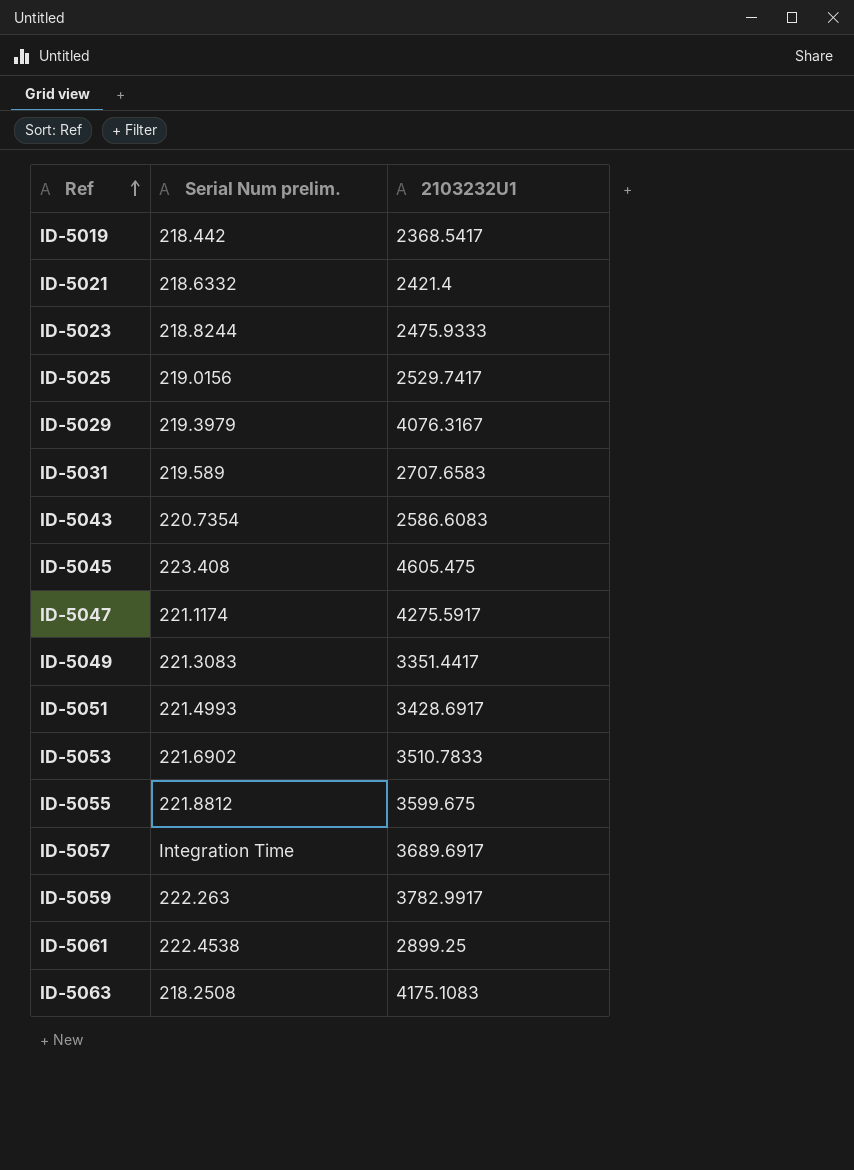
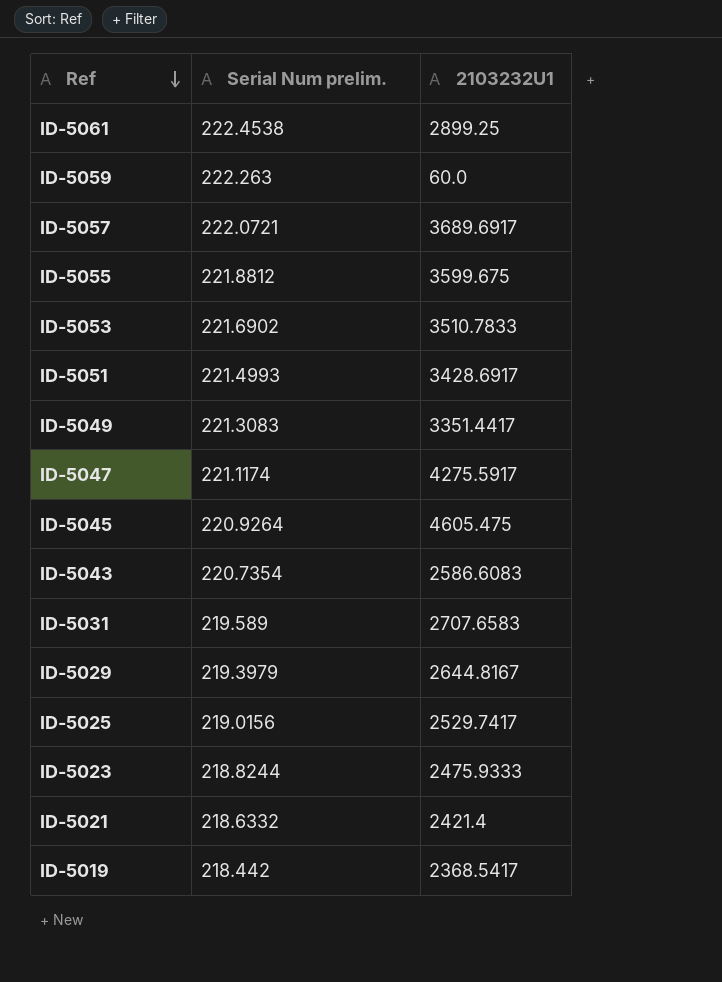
row order: Ref ascending -> Ref descending
row ID-5063: 218.2508 | 4175.1083 -> none
ID-5059 | 2103232U1: 3782.9917 -> 60.0
ID-5057 | Serial Num prelim.: Integration Time -> 222.0721
ID-5045 | Serial Num prelim.: 223.408 -> 220.9264
ID-5029 | 2103232U1: 4076.3167 -> 2644.8167

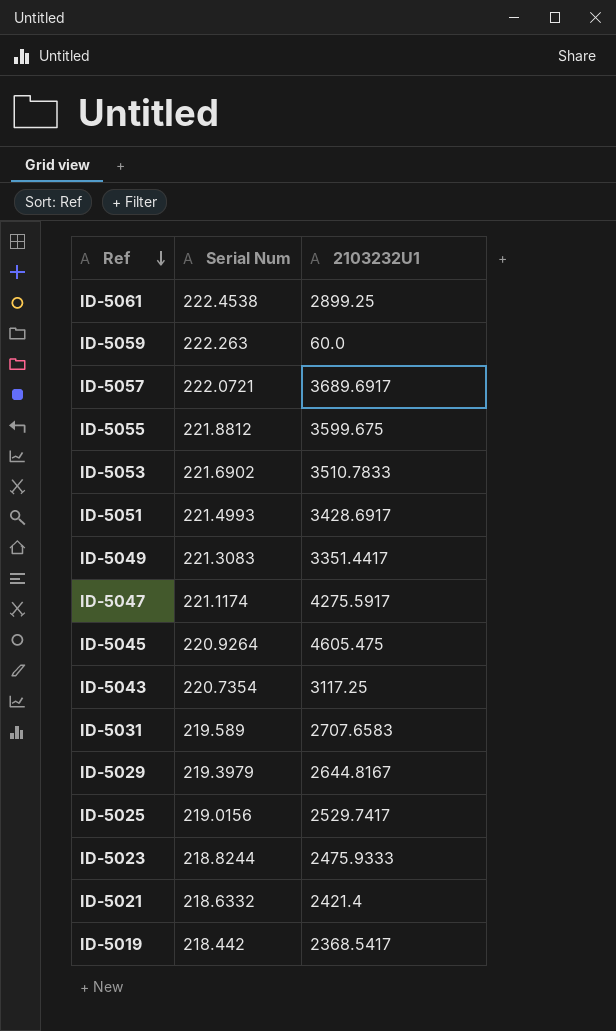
column name: Serial Num prelim. -> Serial Num
ID-5043 | 2103232U1: 2586.6083 -> 3117.25

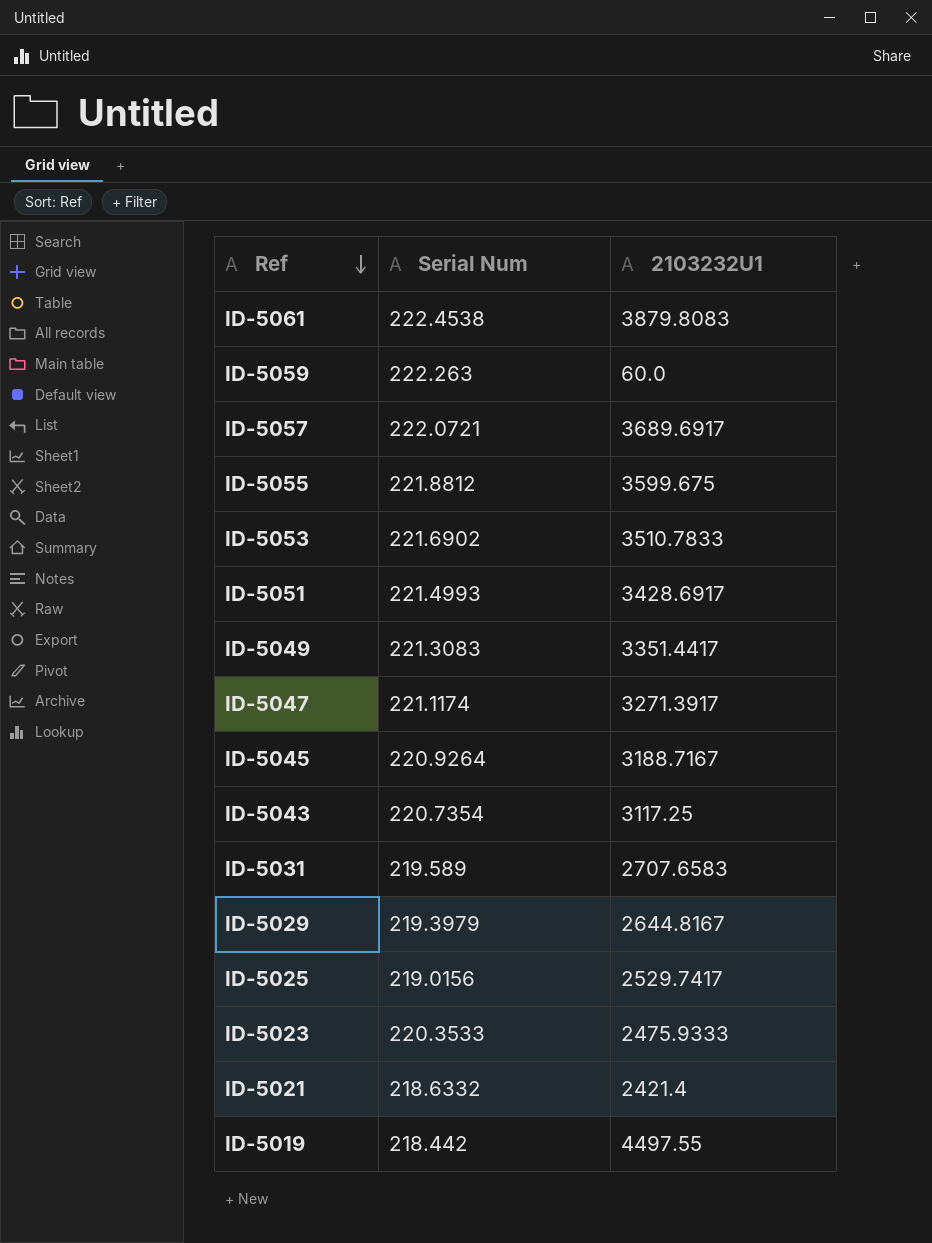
ID-5061 | 2103232U1: 2899.25 -> 3879.8083
ID-5047 | 2103232U1: 4275.5917 -> 3271.3917
ID-5045 | 2103232U1: 4605.475 -> 3188.7167
ID-5023 | Serial Num: 218.8244 -> 220.3533
ID-5019 | 2103232U1: 2368.5417 -> 4497.55

